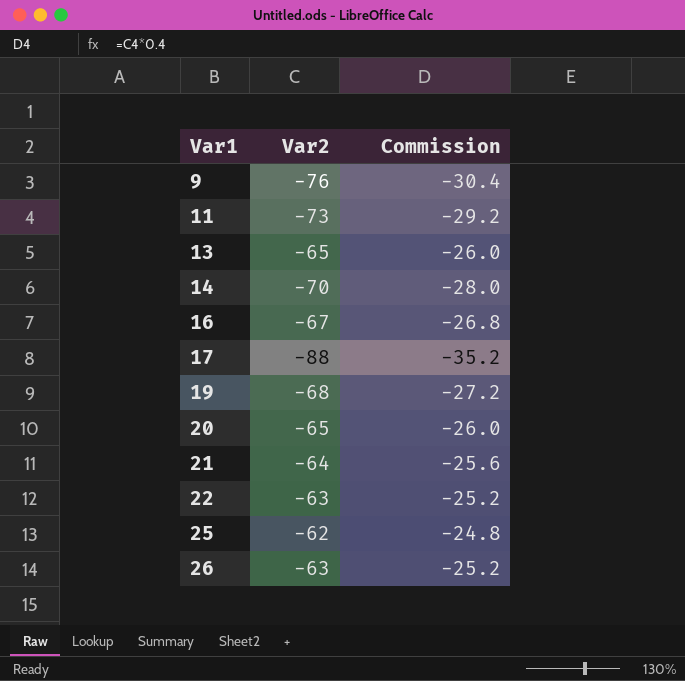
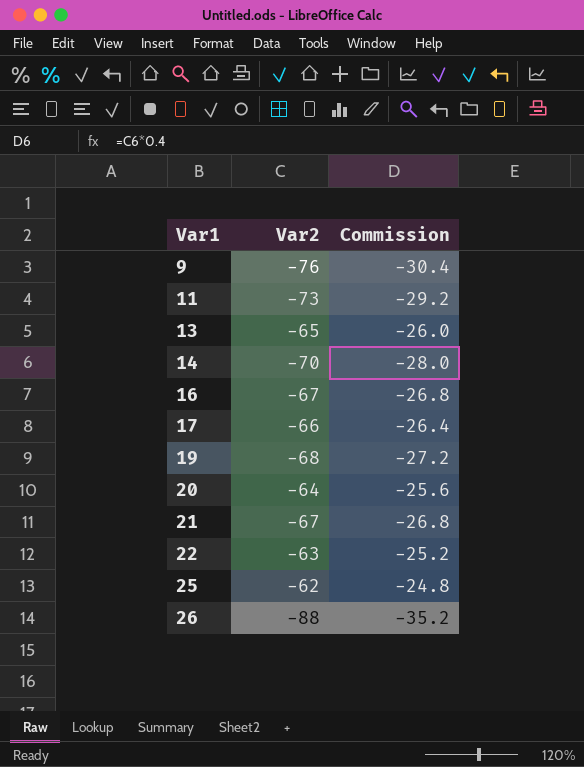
17 | Var2: -88 -> -66
17 | Commission: -35.2 -> -26.4
20 | Var2: -65 -> -64
20 | Commission: -26.0 -> -25.6
21 | Var2: -64 -> -67
21 | Commission: -25.6 -> -26.8
26 | Var2: -63 -> -88
26 | Commission: -25.2 -> -35.2

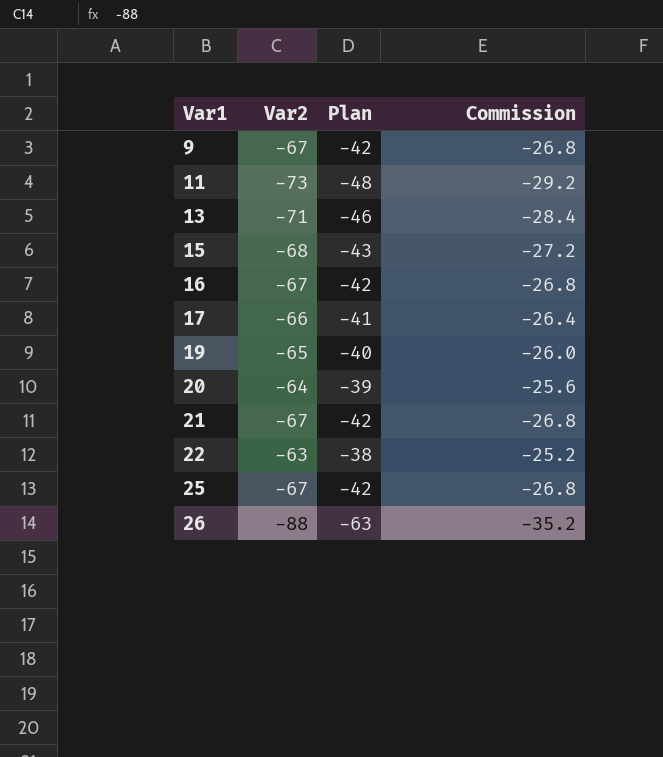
column Plan | formula: none -> [Var2] + 25
row 14: -70 | -28.0 -> none
9 | Var2: -76 -> -67
9 | Commission: -30.4 -> -26.8
13 | Var2: -65 -> -71
13 | Commission: -26.0 -> -28.4
row 15: none -> -68 | -43 | -27.2
19 | Var2: -68 -> -65
19 | Commission: -27.2 -> -26.0
25 | Var2: -62 -> -67
25 | Commission: -24.8 -> -26.8

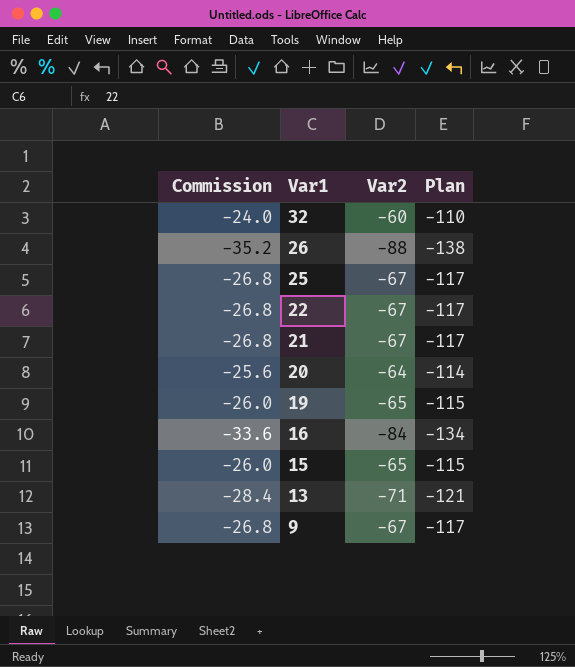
row order: Var1 ascending -> Var1 descending
column Commission | position: 4 -> 1
column Plan | formula: [Var2] + 25 -> [Var2] - 50
row 11: -73 | -48 | -29.2 -> none
row 17: -66 | -41 | -26.4 -> none
row 32: none -> -24.0 | -60 | -110
22 | Commission: -25.2 -> -26.8
22 | Var2: -63 -> -67
16 | Commission: -26.8 -> -33.6
16 | Var2: -67 -> -84
15 | Commission: -27.2 -> -26.0
15 | Var2: -68 -> -65

